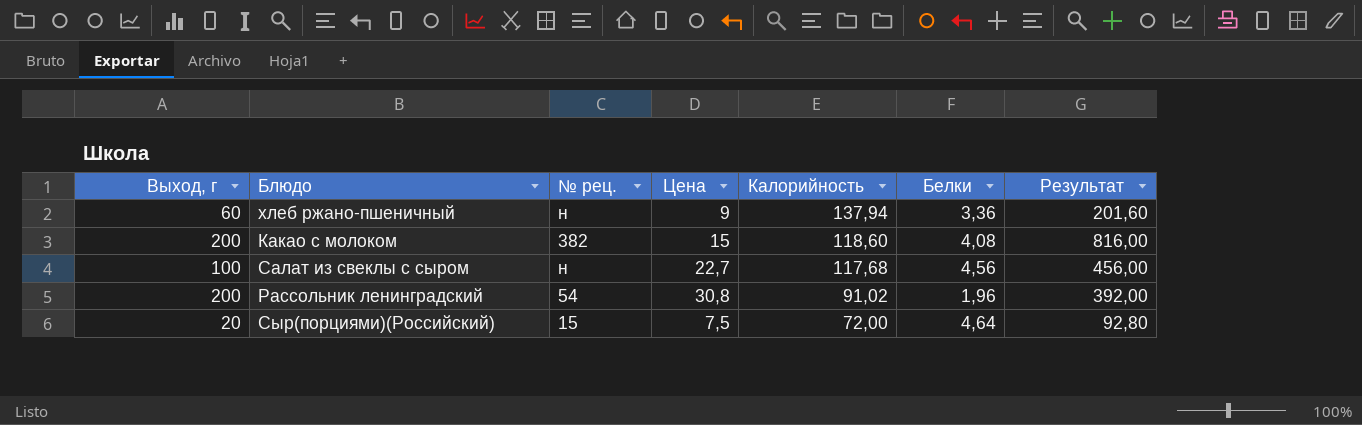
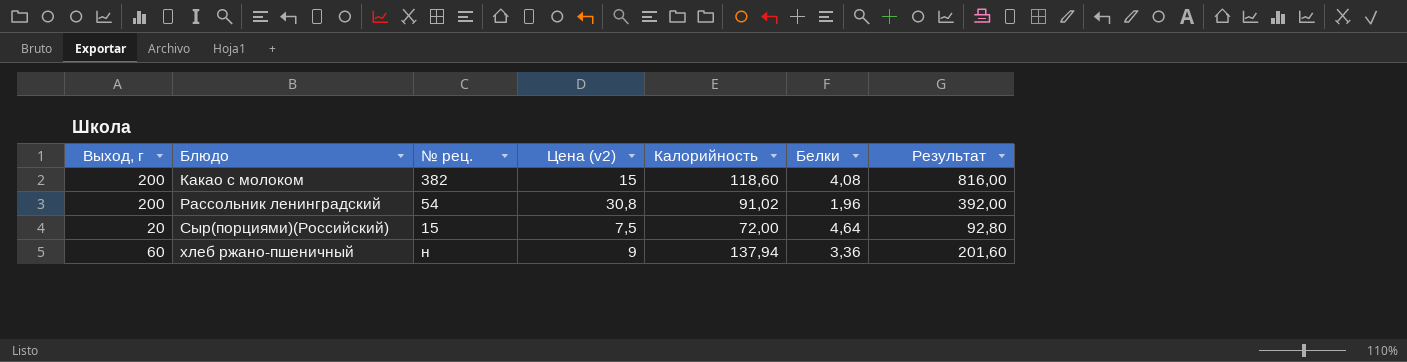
row order: Калорийность descending -> Блюдо ascending
column name: Цена -> Цена (v2)
row Салат из свеклы с сыром: 100 | н | 22,7 | 117,68 | 4,56 | 456,00 -> none

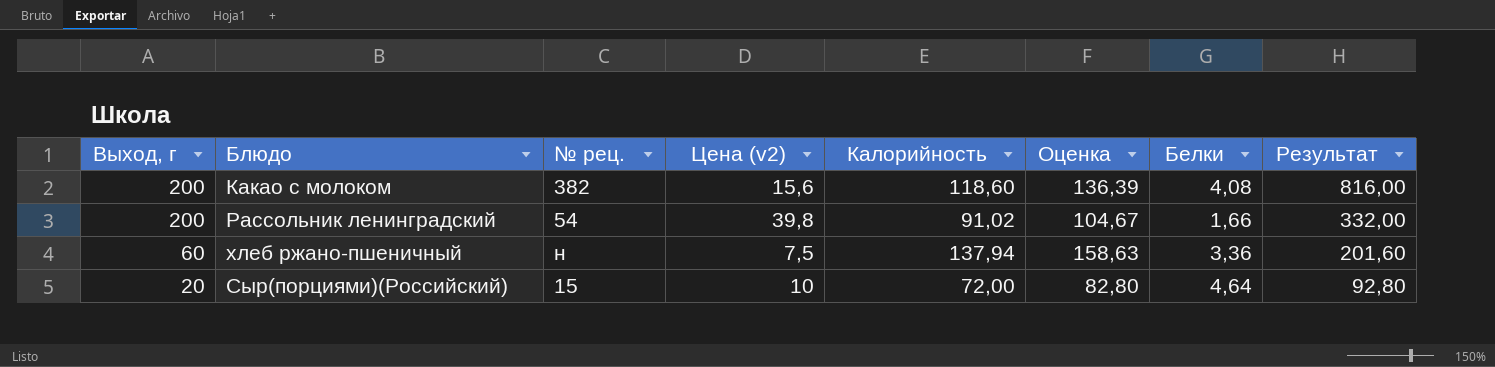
row order: Блюдо ascending -> Выход, г descending
column Оценка | formula: none -> [Калорийность] * 1,15
Какао с молоком | Цена (v2): 15 -> 15,6
Рассольник ленинградский | Цена (v2): 30,8 -> 39,8
Рассольник ленинградский | Белки: 1,96 -> 1,66
Рассольник ленинградский | Результат: 392,00 -> 332,00
хлеб ржано-пшеничный | Цена (v2): 9 -> 7,5
Сыр(порциями)(Российский) | Цена (v2): 7,5 -> 10

